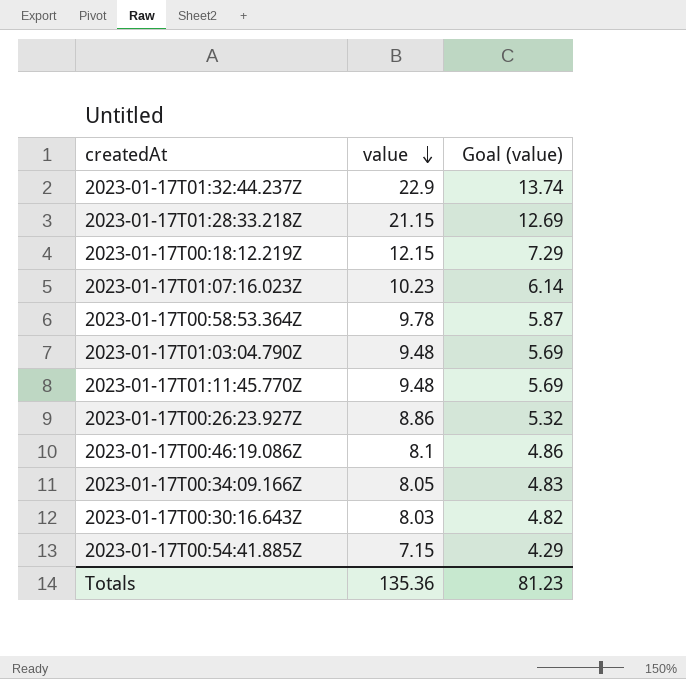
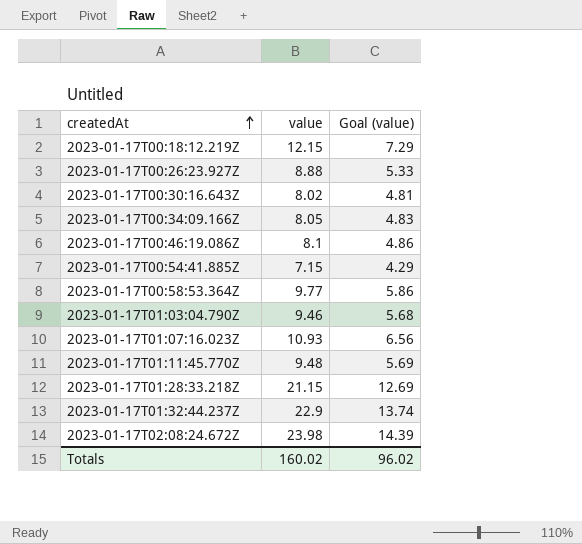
row order: value descending -> createdAt ascending
2023-01-17T00:26:23.927Z | value: 8.86 -> 8.88
2023-01-17T00:26:23.927Z | Goal (value): 5.32 -> 5.33
2023-01-17T00:30:16.643Z | value: 8.03 -> 8.02
2023-01-17T00:30:16.643Z | Goal (value): 4.82 -> 4.81
2023-01-17T00:58:53.364Z | value: 9.78 -> 9.77
2023-01-17T00:58:53.364Z | Goal (value): 5.87 -> 5.86
2023-01-17T01:03:04.790Z | value: 9.48 -> 9.46
2023-01-17T01:03:04.790Z | Goal (value): 5.69 -> 5.68
2023-01-17T01:07:16.023Z | value: 10.23 -> 10.93
2023-01-17T01:07:16.023Z | Goal (value): 6.14 -> 6.56
row 2023-01-17T02:08:24.672Z: none -> 23.98 | 14.39
Totals | value: 135.36 -> 160.02
Totals | Goal (value): 81.23 -> 96.02

